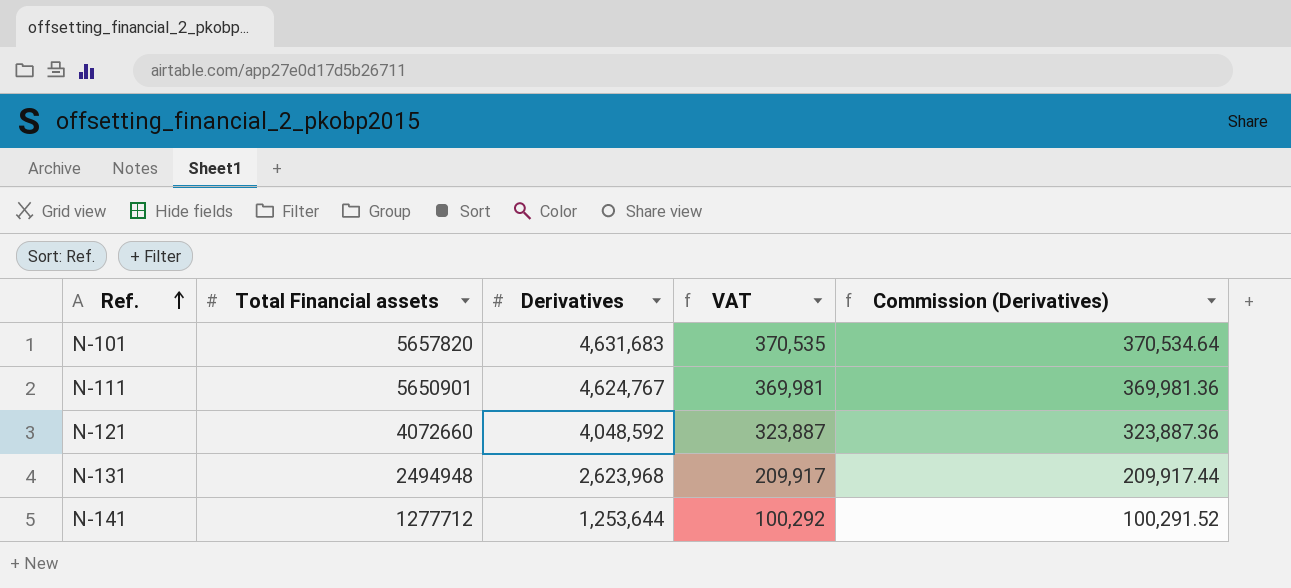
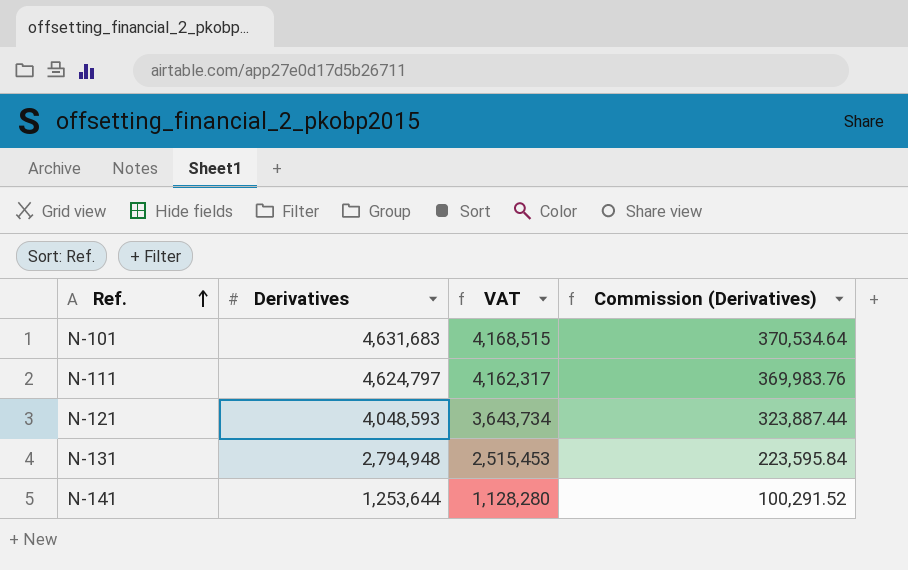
column Total Financial assets | position: 2 -> none
column VAT | formula: [Derivatives] * 0.08 -> [Derivatives] * 0.9
N-111 | Derivatives: 4,624,767 -> 4,624,797
N-111 | Commission (Derivatives): 369,981.36 -> 369,983.76
N-121 | Derivatives: 4,048,592 -> 4,048,593
N-121 | Commission (Derivatives): 323,887.36 -> 323,887.44
N-131 | Derivatives: 2,623,968 -> 2,794,948
N-131 | Commission (Derivatives): 209,917.44 -> 223,595.84

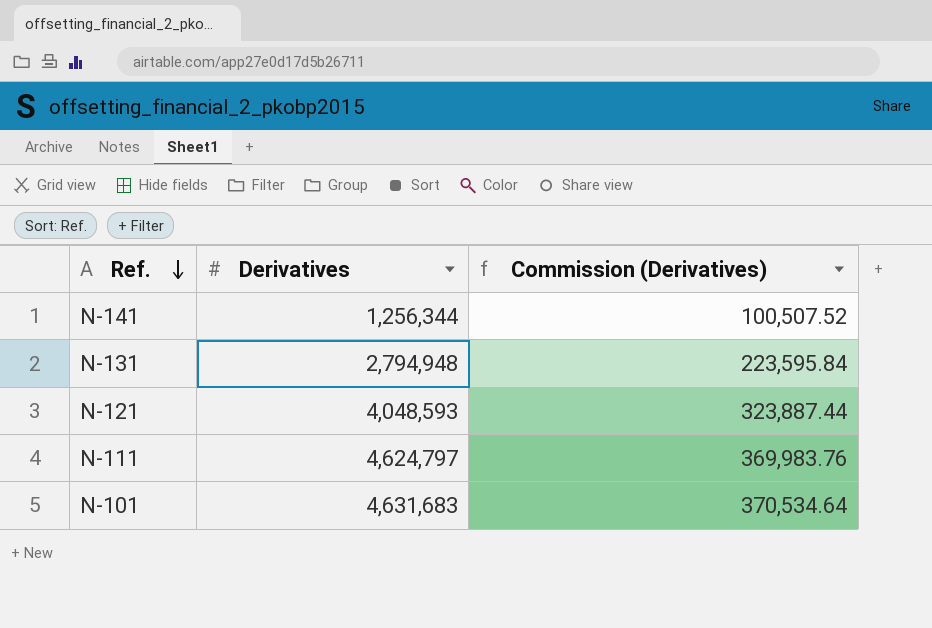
row order: Ref. ascending -> Ref. descending
column VAT | formula: [Derivatives] * 0.9 -> none
N-141 | Derivatives: 1,253,644 -> 1,256,344
N-141 | Commission (Derivatives): 100,291.52 -> 100,507.52

